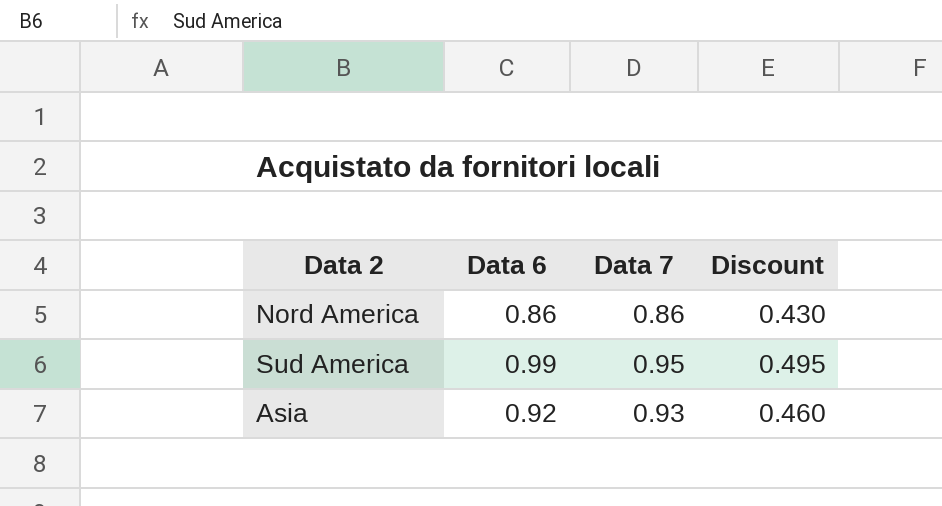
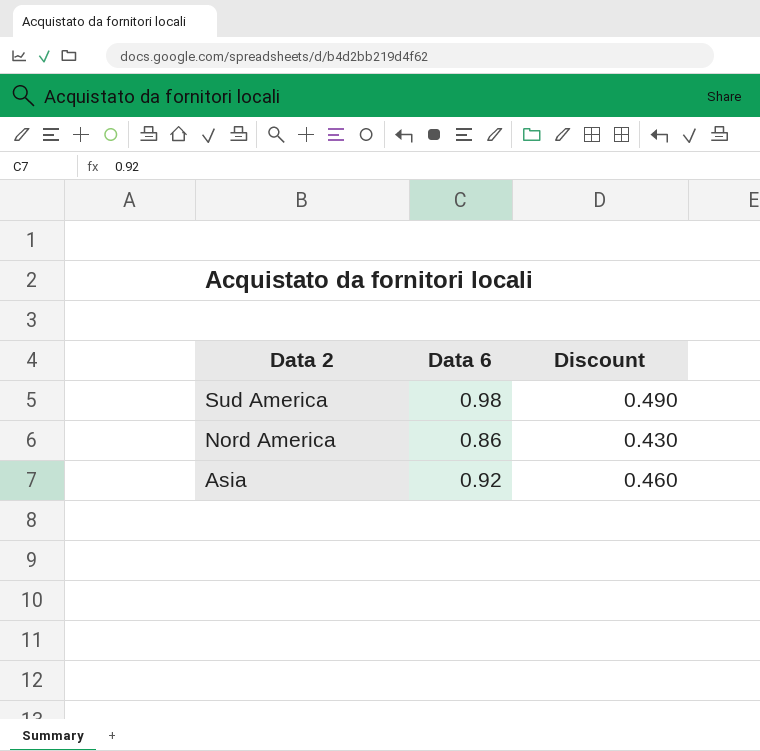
row order: none -> Data 2 descending
column Data 7 | position: 3 -> none
Sud America | Data 6: 0.99 -> 0.98
Sud America | Discount: 0.495 -> 0.490

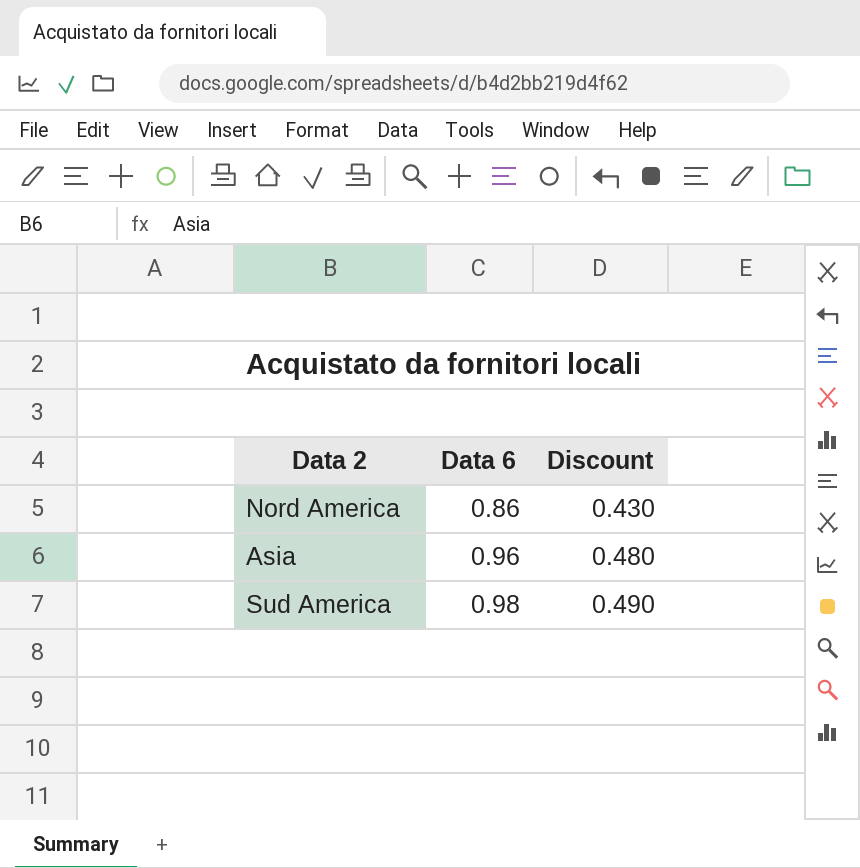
row order: Data 2 descending -> Data 6 ascending
Asia | Data 6: 0.92 -> 0.96
Asia | Discount: 0.460 -> 0.480

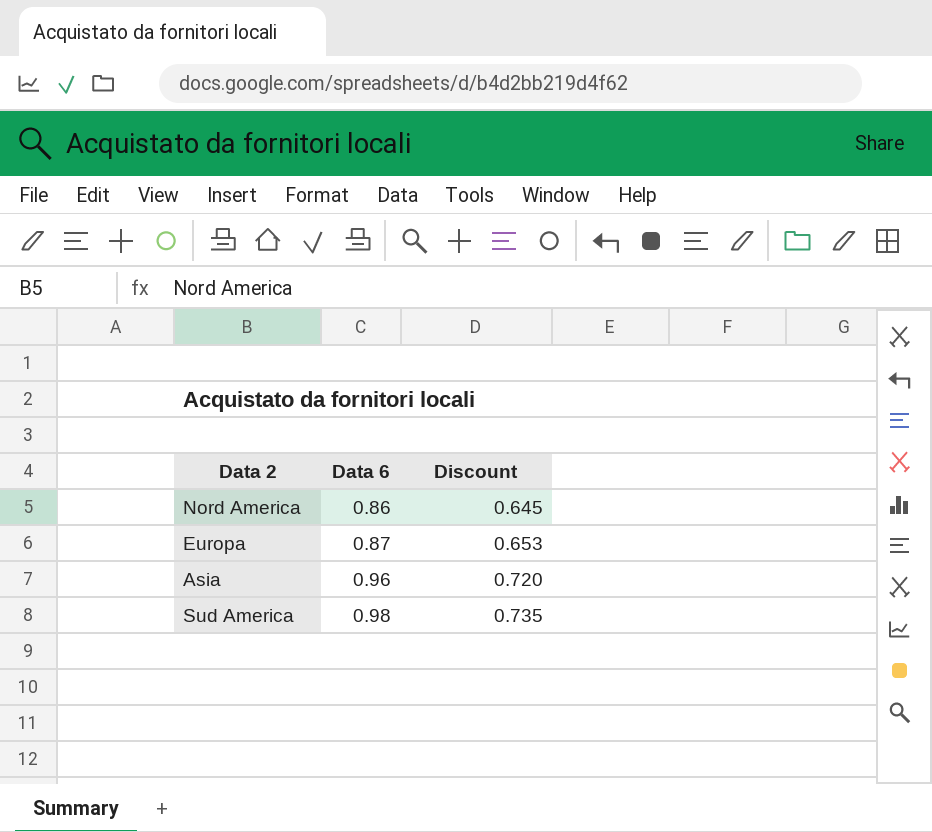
column Discount | formula: [Data 6] * 0.5 -> [Data 6] * 0.75
row Europa: none -> 0.87 | 0.653

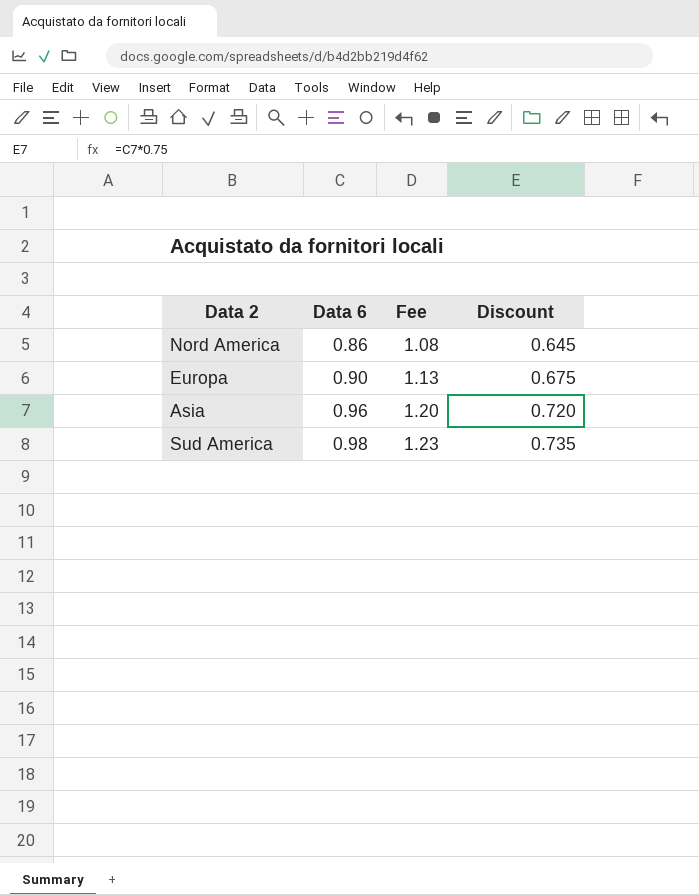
column Fee | formula: none -> [Data 6] * 1.25
Europa | Data 6: 0.87 -> 0.90
Europa | Discount: 0.653 -> 0.675

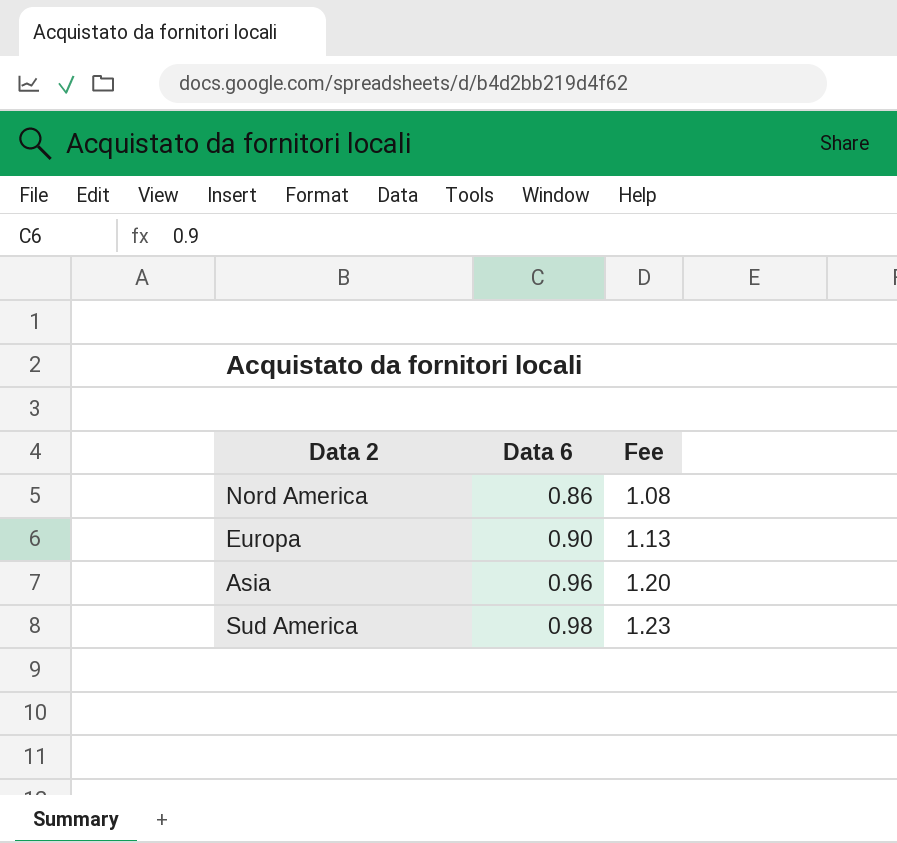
column Discount | formula: [Data 6] * 0.75 -> none

